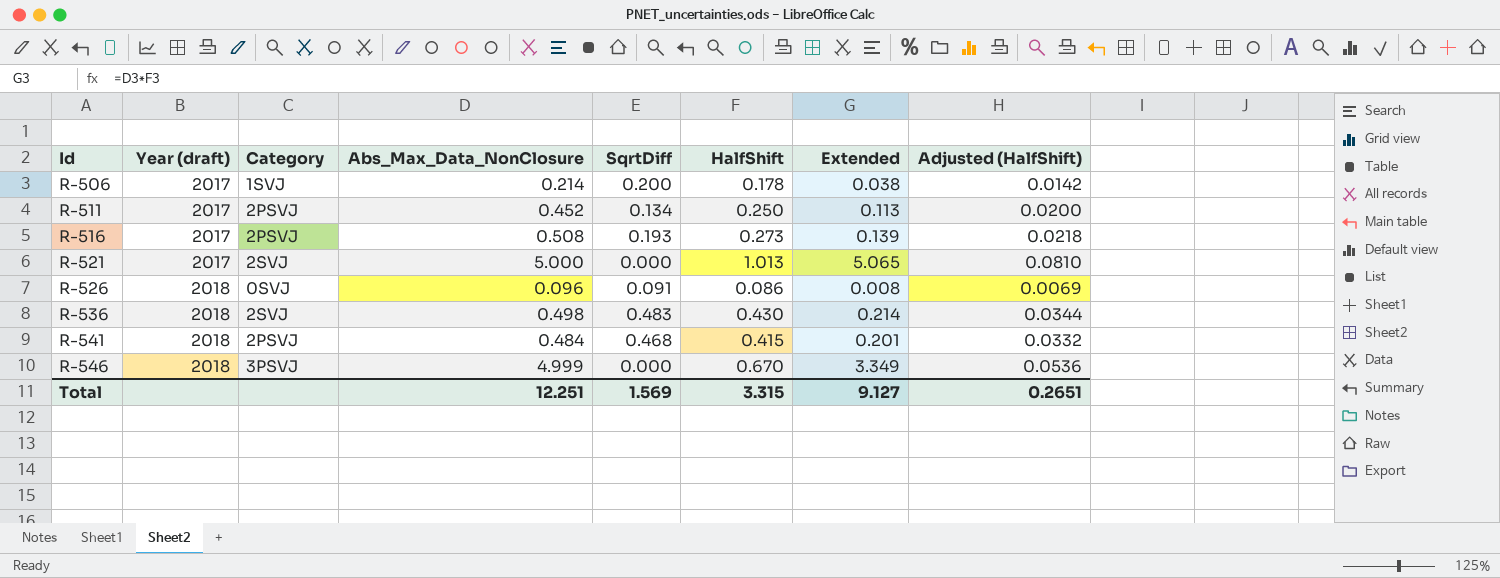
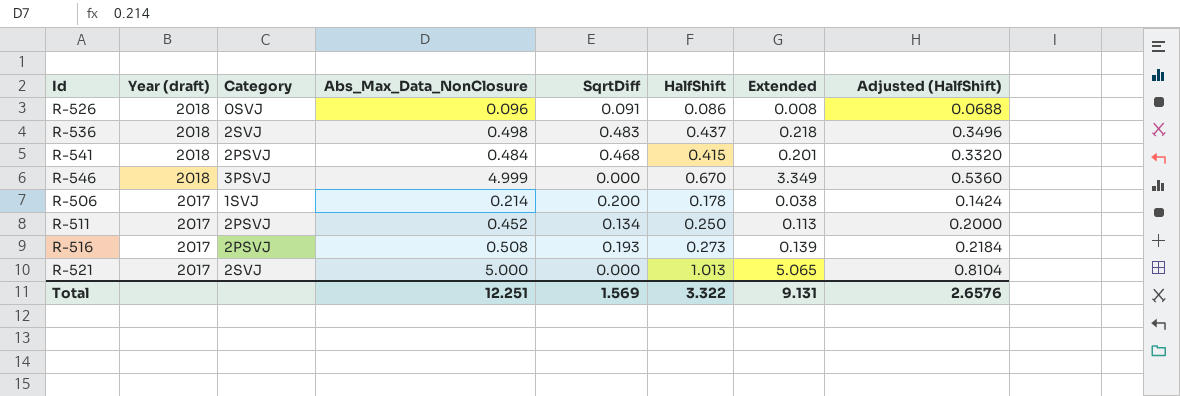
row order: Id ascending -> Year (draft) descending
column Adjusted (HalfShift) | formula: [HalfShift] * 0.08 -> [HalfShift] * 0.8
R-536 | HalfShift: 0.430 -> 0.437
R-536 | Extended: 0.214 -> 0.218
Total | HalfShift: 3.315 -> 3.322
Total | Extended: 9.127 -> 9.131
Total | Adjusted (HalfShift): 0.2651 -> 2.6576

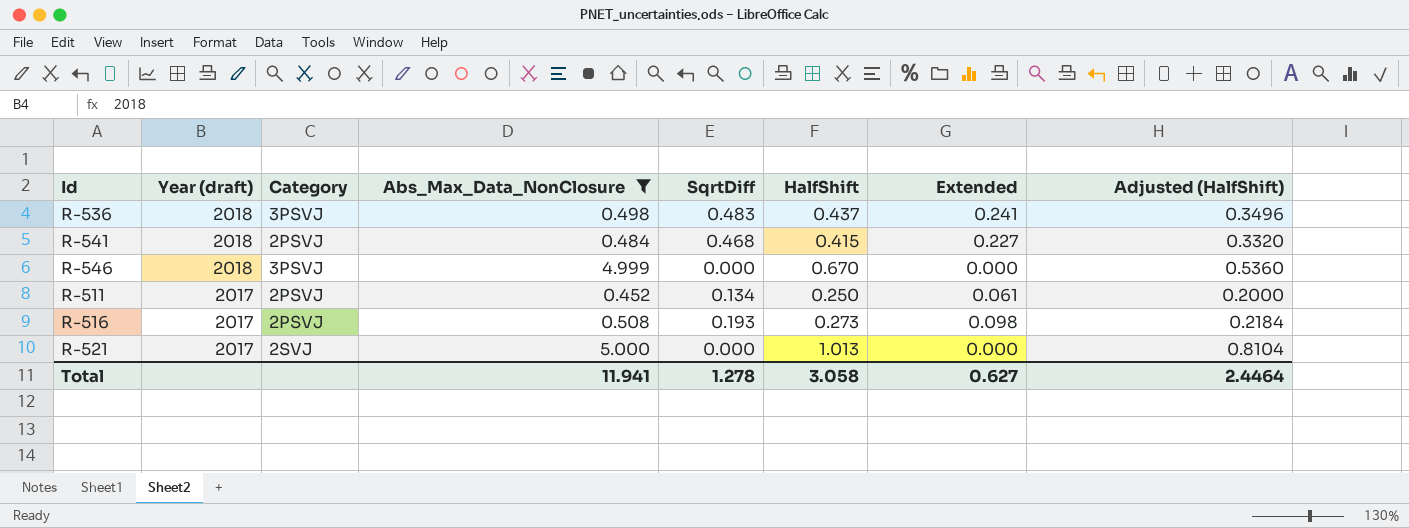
filter: none -> Abs_Max_Data_NonClosure >= 0.452
column Extended | formula: [Abs_Max_Data_NonClosure] * [HalfShift] -> [Abs_Max_Data_NonClosure] * [SqrtDiff]
R-536 | Category: 2SVJ -> 3PSVJ
Total | Abs_Max_Data_NonClosure: 12.251 -> 11.941
Total | SqrtDiff: 1.569 -> 1.278
Total | HalfShift: 3.322 -> 3.058
Total | Extended: 9.131 -> 0.627
Total | Adjusted (HalfShift): 2.6576 -> 2.4464

